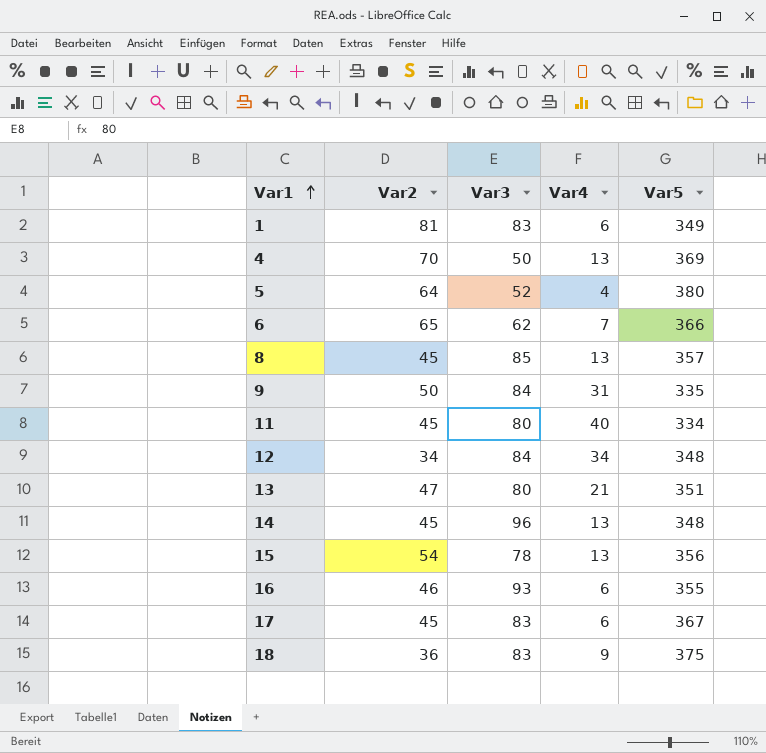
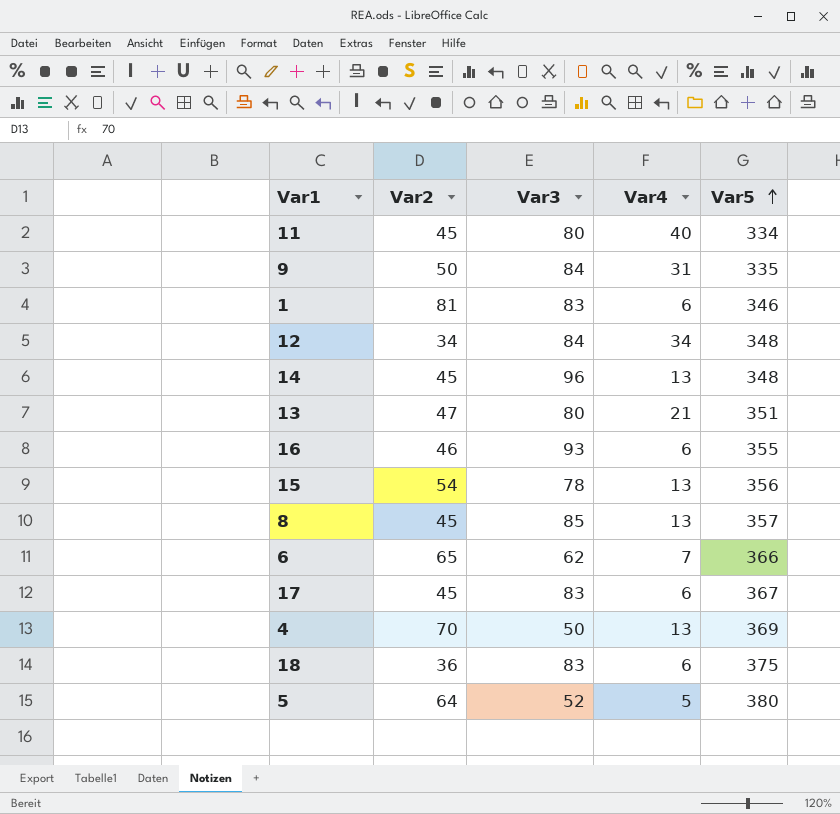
row order: Var1 ascending -> Var5 ascending
1 | Var5: 349 -> 346
18 | Var4: 9 -> 6
5 | Var4: 4 -> 5

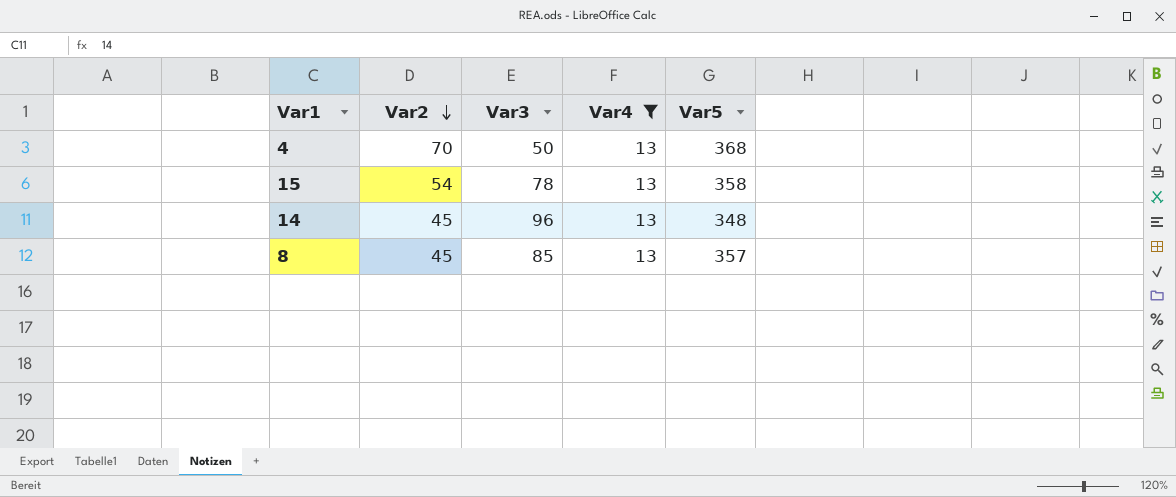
filter: none -> Var4 = 13
row order: Var5 ascending -> Var2 descending
4 | Var5: 369 -> 368
15 | Var5: 356 -> 358

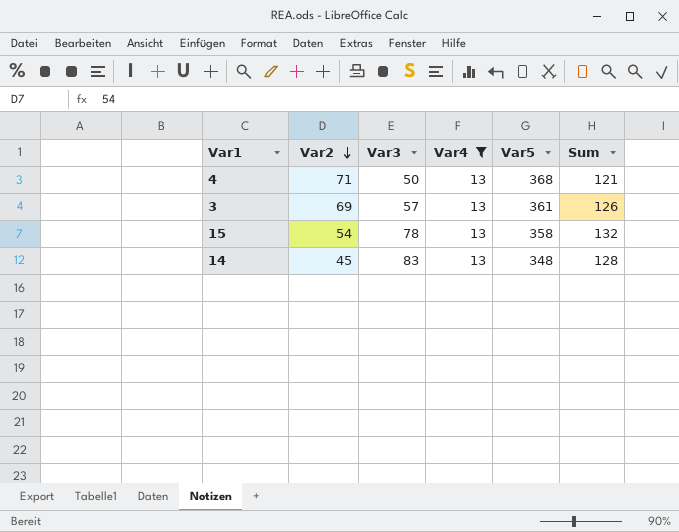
column Sum | formula: none -> [Var2] + [Var3]
row 8: 45 | 85 | 13 | 357 -> none
4 | Var2: 70 -> 71
row 3: none -> 69 | 57 | 13 | 361 | 126
14 | Var3: 96 -> 83

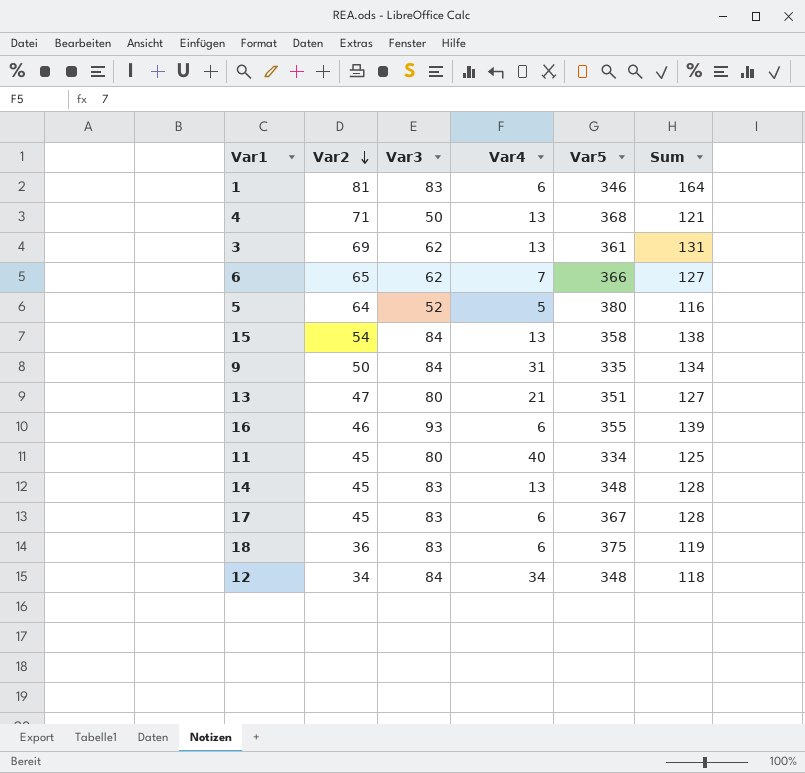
filter: Var4 = 13 -> none
3 | Var3: 57 -> 62
3 | Sum: 126 -> 131
15 | Var3: 78 -> 84
15 | Sum: 132 -> 138

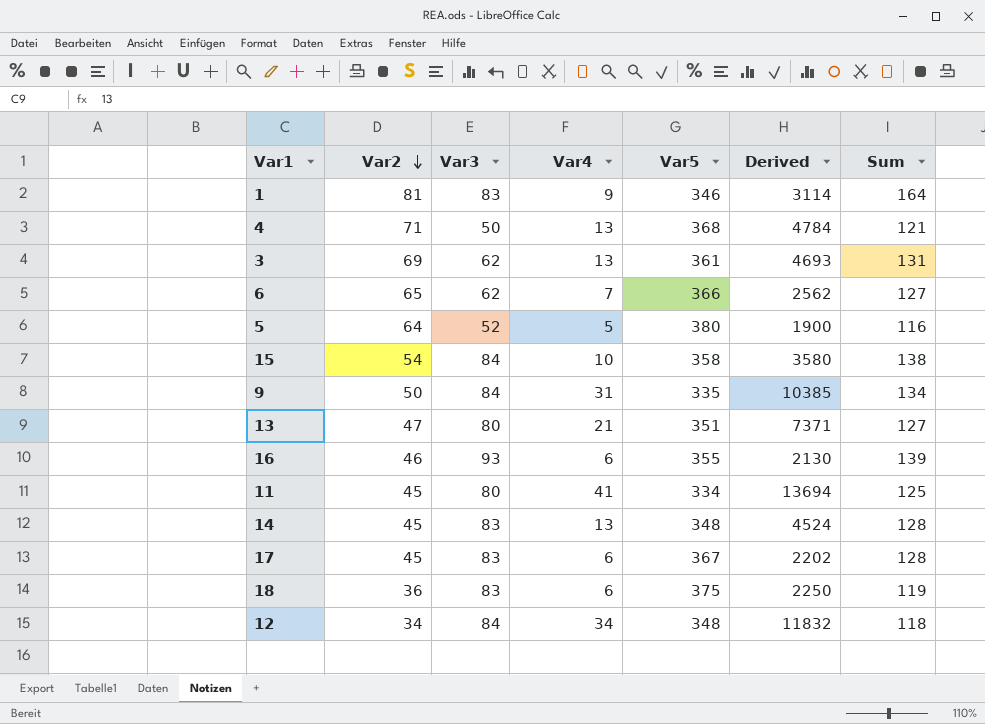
column Derived | formula: none -> [Var4] * [Var5]
1 | Var4: 6 -> 9
15 | Var4: 13 -> 10
11 | Var4: 40 -> 41

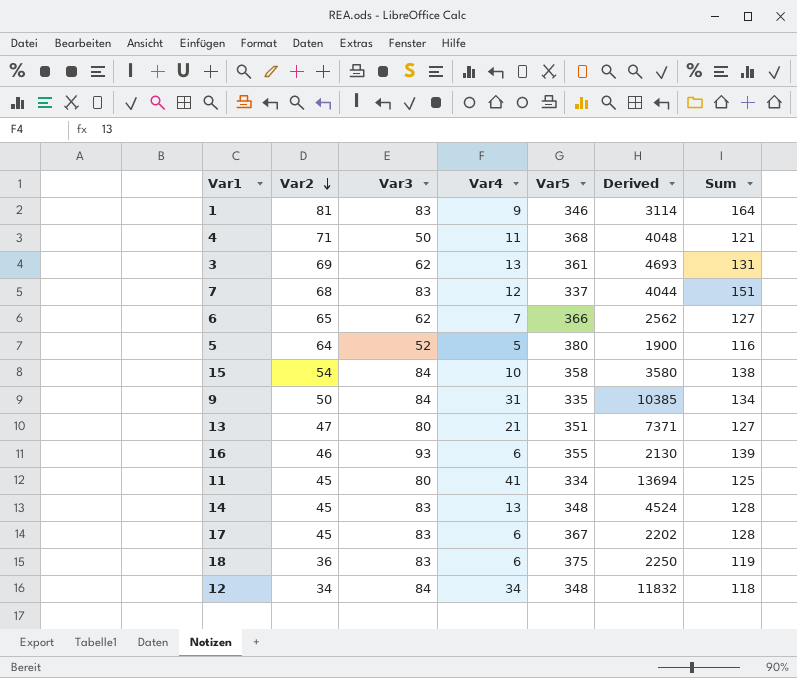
4 | Var4: 13 -> 11
4 | Derived: 4784 -> 4048
row 7: none -> 68 | 83 | 12 | 337 | 4044 | 151

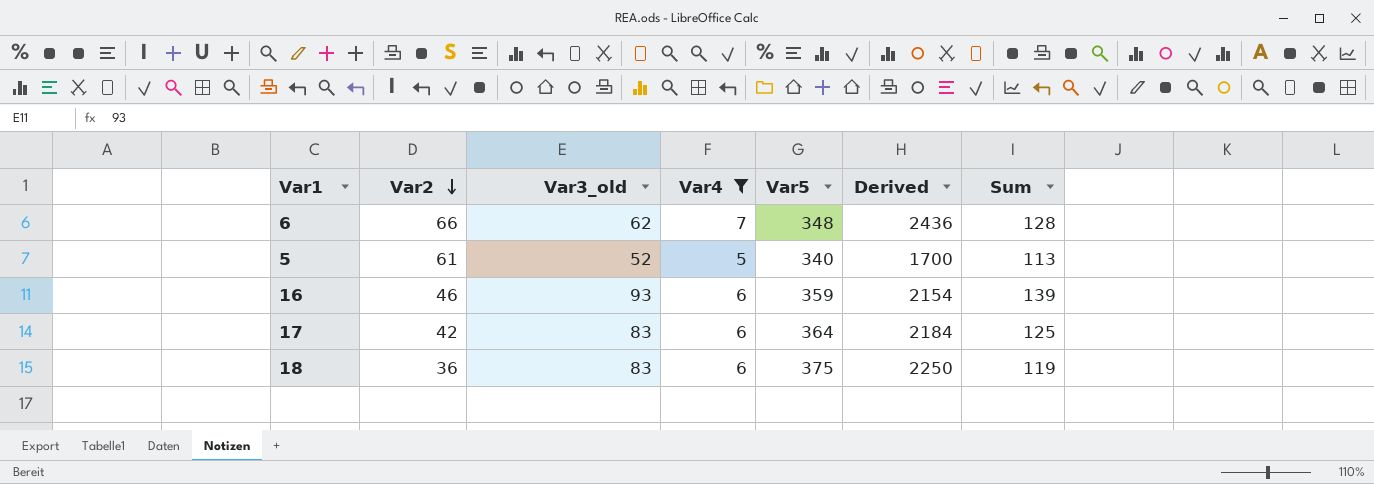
filter: none -> Var4 <= 7
column name: Var3 -> Var3_old
6 | Var2: 65 -> 66
6 | Var5: 366 -> 348
6 | Derived: 2562 -> 2436
6 | Sum: 127 -> 128
5 | Var2: 64 -> 61
5 | Var5: 380 -> 340
5 | Derived: 1900 -> 1700
5 | Sum: 116 -> 113
16 | Var5: 355 -> 359
16 | Derived: 2130 -> 2154
17 | Var2: 45 -> 42
17 | Var5: 367 -> 364
17 | Derived: 2202 -> 2184
17 | Sum: 128 -> 125

